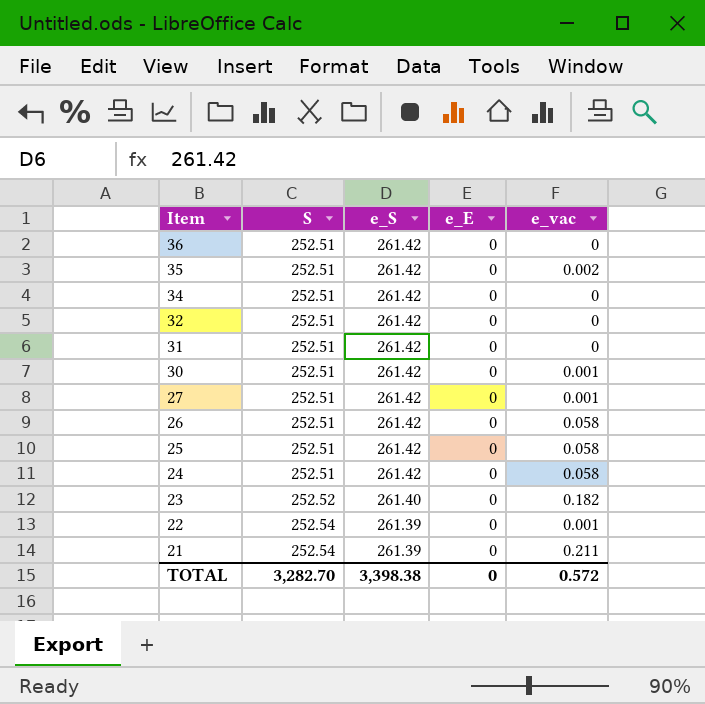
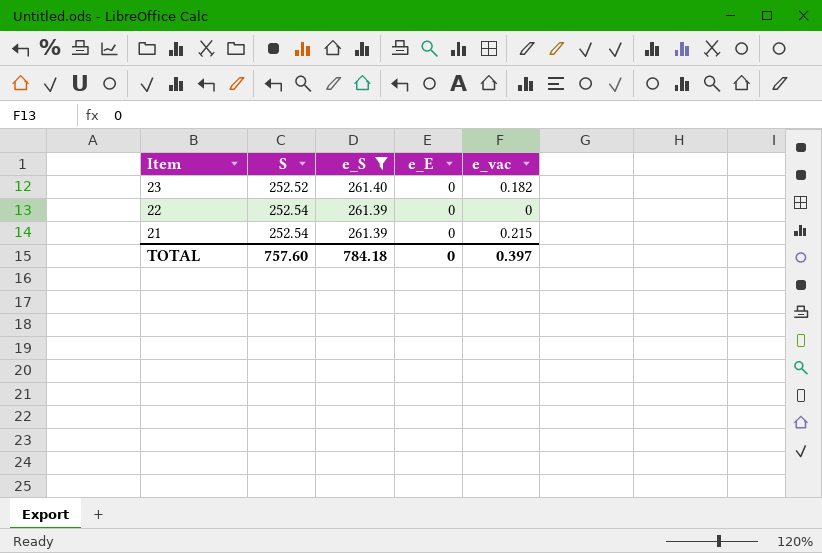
filter: none -> e_S != 261.42
22 | e_vac: 0.001 -> 0
21 | e_vac: 0.211 -> 0.215
TOTAL | S: 3,282.70 -> 757.60
TOTAL | e_S: 3,398.38 -> 784.18
TOTAL | e_vac: 0.572 -> 0.397

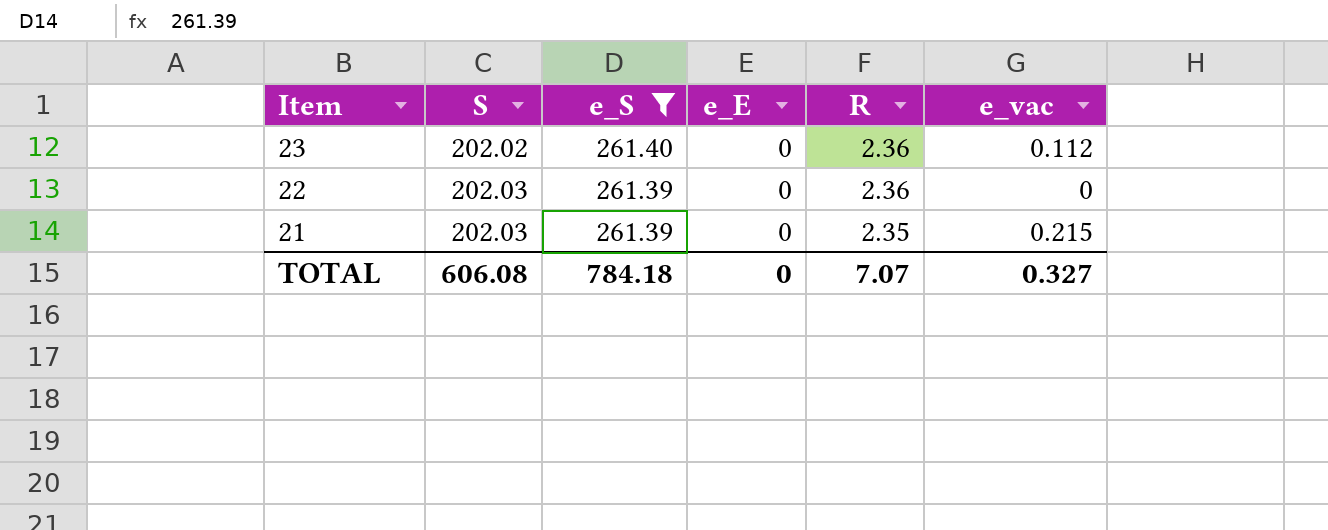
column R | position: none -> 5
23 | S: 252.52 -> 202.02
23 | e_vac: 0.182 -> 0.112
22 | S: 252.54 -> 202.03
21 | S: 252.54 -> 202.03
TOTAL | S: 757.60 -> 606.08
TOTAL | e_vac: 0.397 -> 0.327

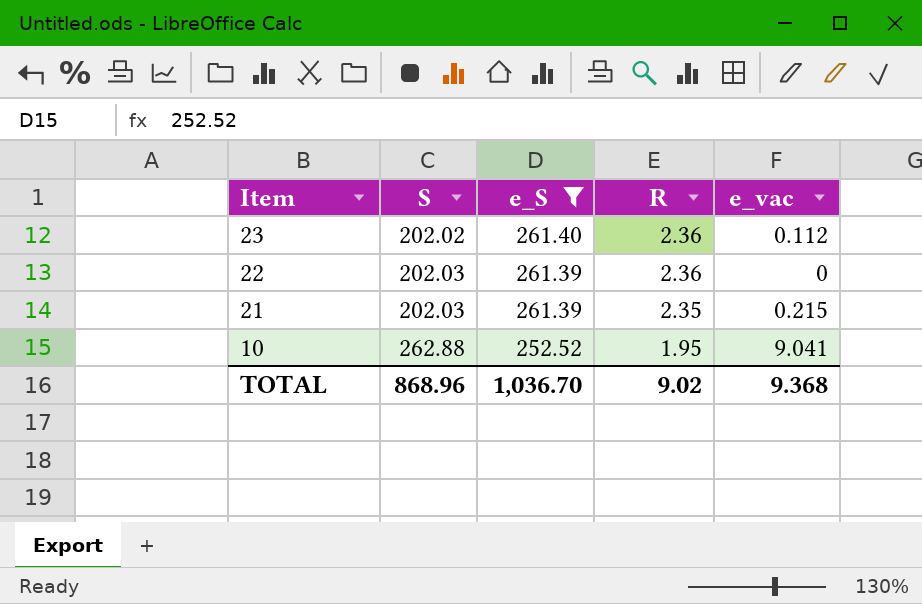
column e_E | position: 4 -> none
row 10: none -> 262.88 | 252.52 | 1.95 | 9.041
TOTAL | S: 606.08 -> 868.96
TOTAL | e_S: 784.18 -> 1,036.70
TOTAL | R: 7.07 -> 9.02
TOTAL | e_vac: 0.327 -> 9.368

